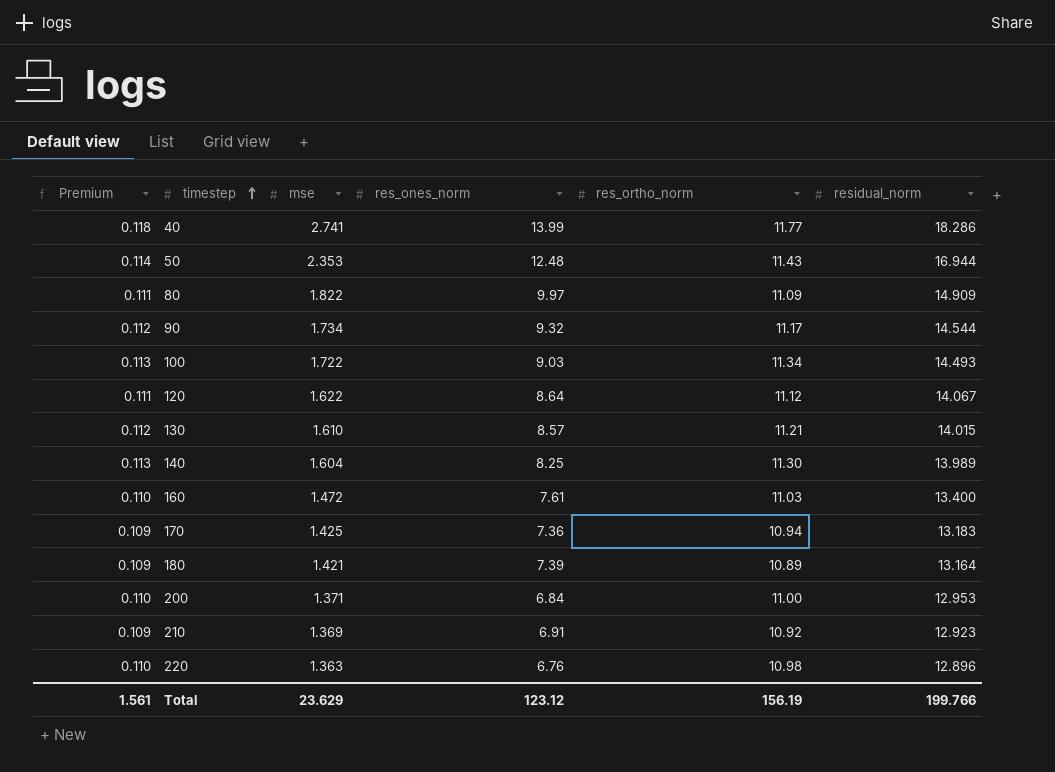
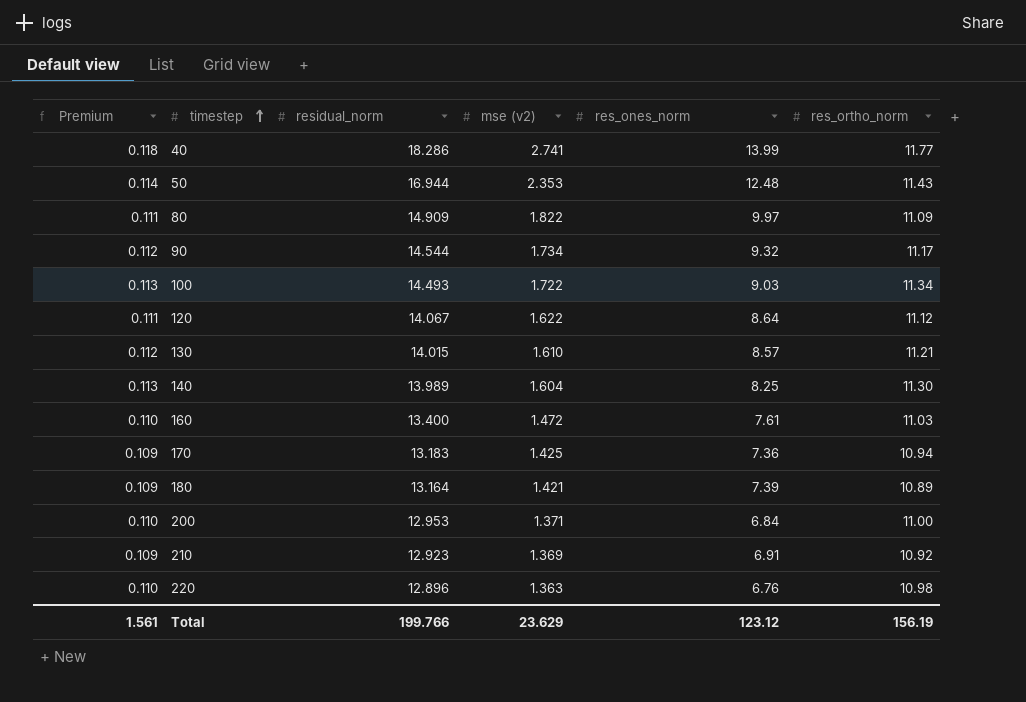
column residual_norm | position: 6 -> 3
column name: mse -> mse (v2)

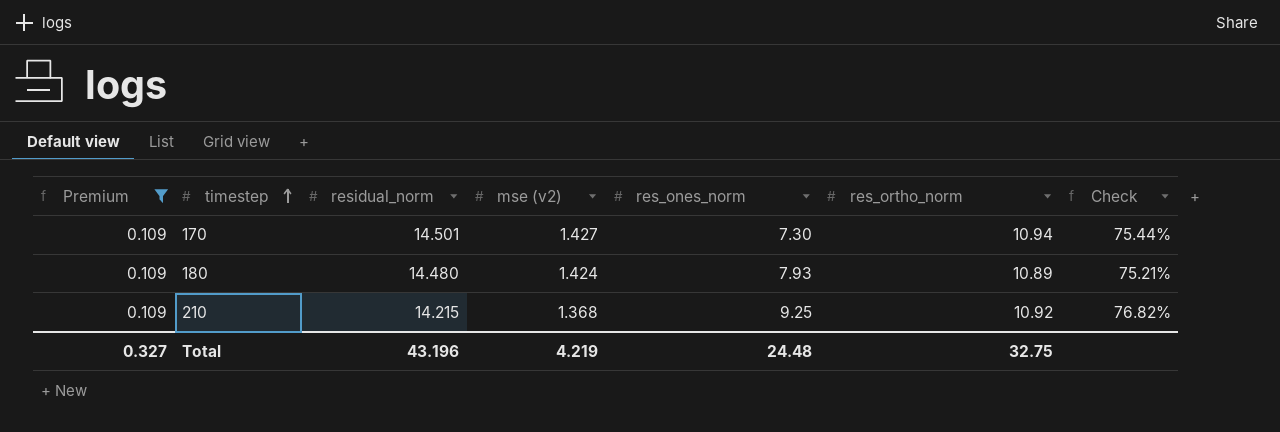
filter: none -> Premium = 0.109
column Check | formula: none -> [res_ortho_norm] / [residual_norm]
170 | residual_norm: 13.183 -> 14.501
170 | mse (v2): 1.425 -> 1.427
170 | res_ones_norm: 7.36 -> 7.30
180 | residual_norm: 13.164 -> 14.480
180 | mse (v2): 1.421 -> 1.424
180 | res_ones_norm: 7.39 -> 7.93
210 | residual_norm: 12.923 -> 14.215
210 | mse (v2): 1.369 -> 1.368
210 | res_ones_norm: 6.91 -> 9.25
Total | Premium: 1.561 -> 0.327
Total | residual_norm: 199.766 -> 43.196
Total | mse (v2): 23.629 -> 4.219
Total | res_ones_norm: 123.12 -> 24.48
Total | res_ortho_norm: 156.19 -> 32.75

